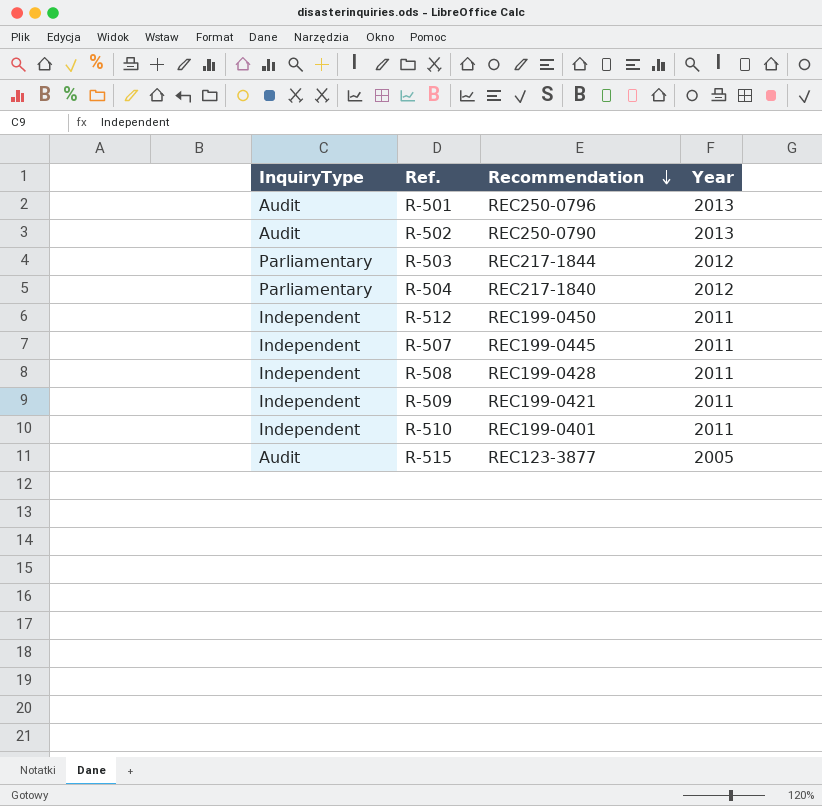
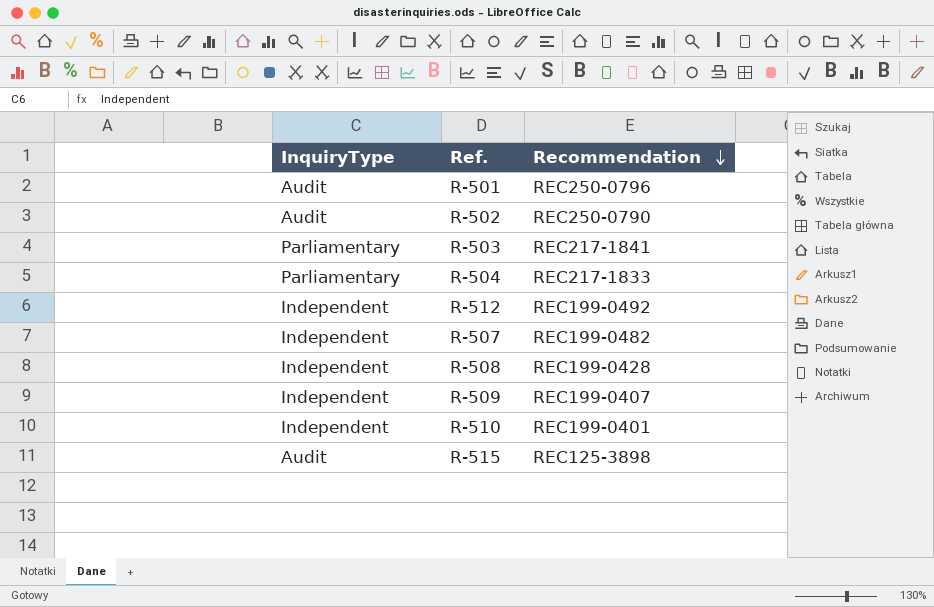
column Year | position: 4 -> none
R-503 | Recommendation: REC217-1844 -> REC217-1841
R-504 | Recommendation: REC217-1840 -> REC217-1833
R-512 | Recommendation: REC199-0450 -> REC199-0492
R-507 | Recommendation: REC199-0445 -> REC199-0482
R-509 | Recommendation: REC199-0421 -> REC199-0407
R-515 | Recommendation: REC123-3877 -> REC125-3898

